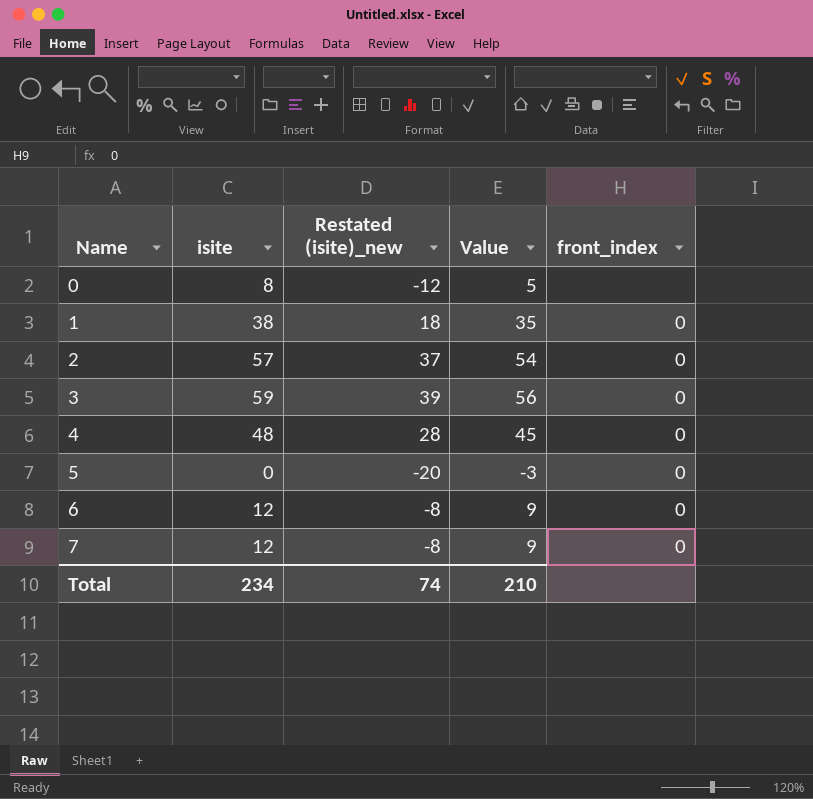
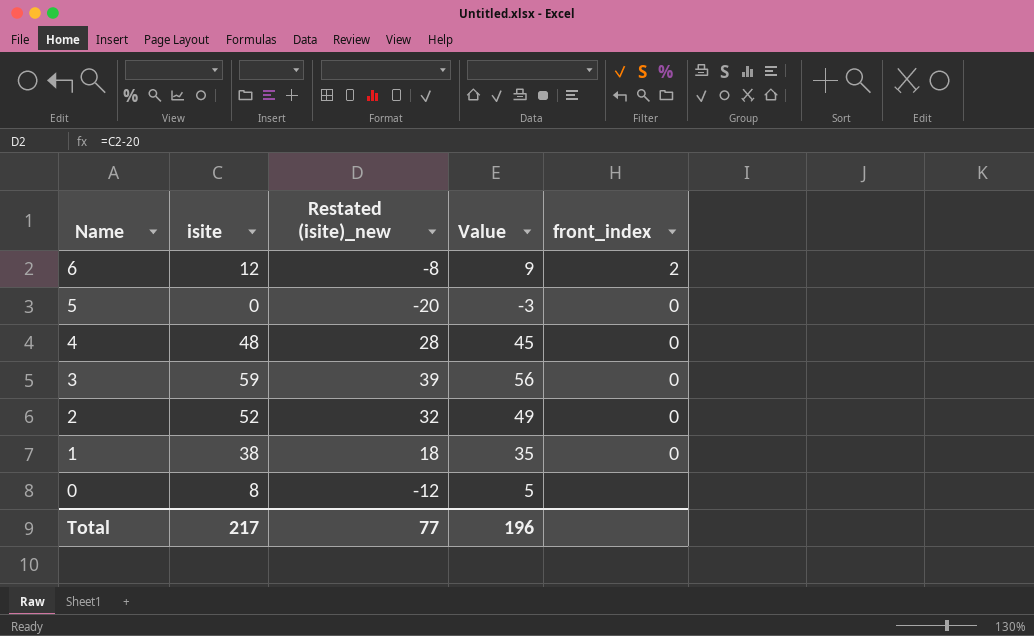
row order: Name ascending -> Name descending
row 7: 12 | -8 | 9 | 0 -> none
6 | front_index: 0 -> 2
2 | isite: 57 -> 52
2 | Restated (isite)_new: 37 -> 32
2 | Value: 54 -> 49
Total | isite: 234 -> 217
Total | Restated (isite)_new: 74 -> 77
Total | Value: 210 -> 196

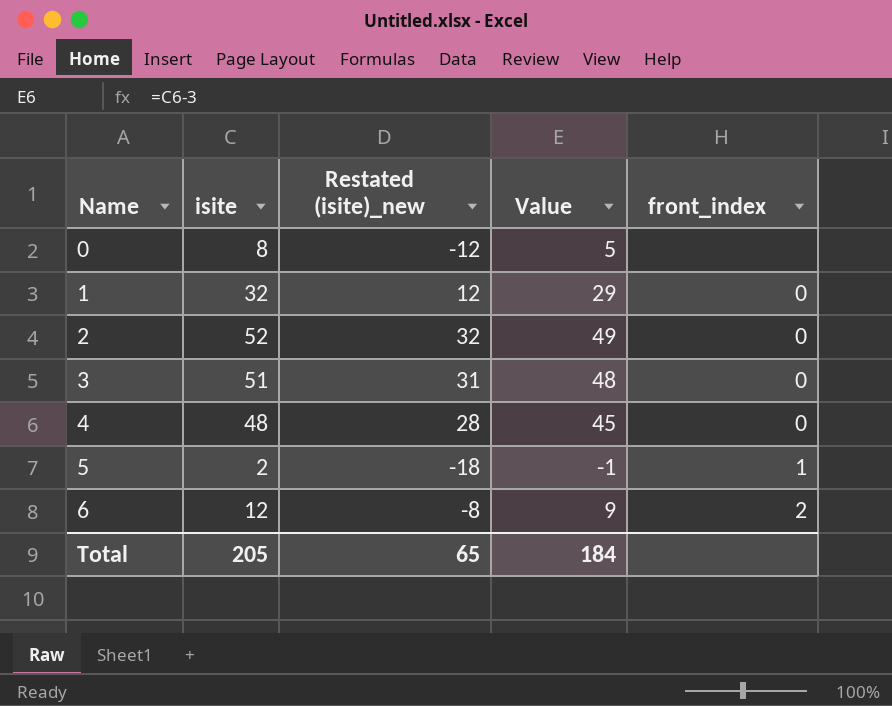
row order: Name descending -> Name ascending
1 | isite: 38 -> 32
1 | Restated (isite)_new: 18 -> 12
1 | Value: 35 -> 29
3 | isite: 59 -> 51
3 | Restated (isite)_new: 39 -> 31
3 | Value: 56 -> 48
5 | isite: 0 -> 2
5 | Restated (isite)_new: -20 -> -18
5 | Value: -3 -> -1
5 | front_index: 0 -> 1
Total | isite: 217 -> 205
Total | Restated (isite)_new: 77 -> 65
Total | Value: 196 -> 184

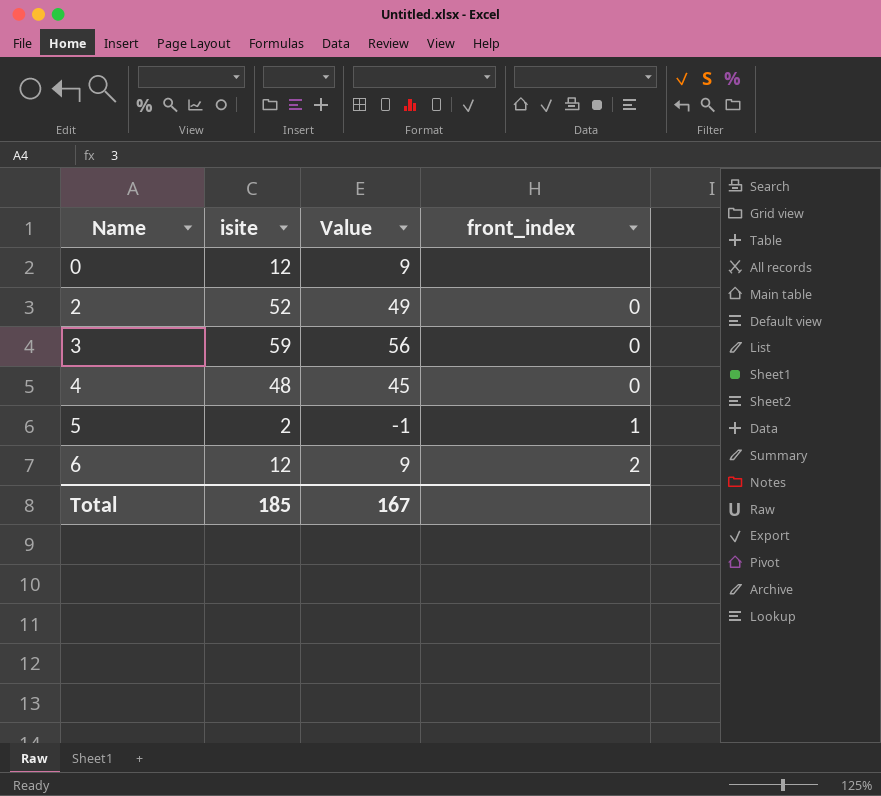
column Restated (isite)_new | formula: [isite] - 20 -> none
row 1: 32 | 12 | 29 | 0 -> none
0 | isite: 8 -> 12
0 | Value: 5 -> 9
3 | isite: 51 -> 59
3 | Value: 48 -> 56
Total | isite: 205 -> 185
Total | Value: 184 -> 167

